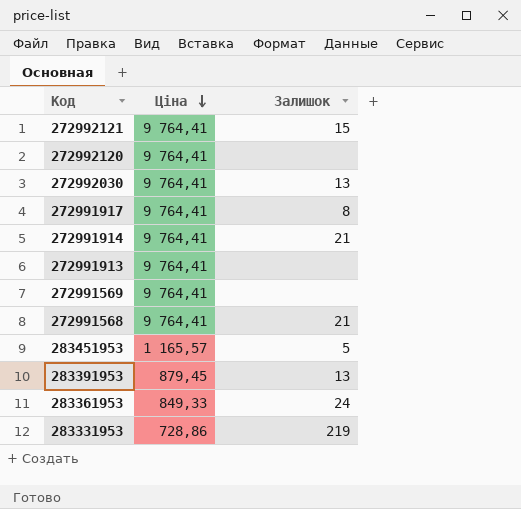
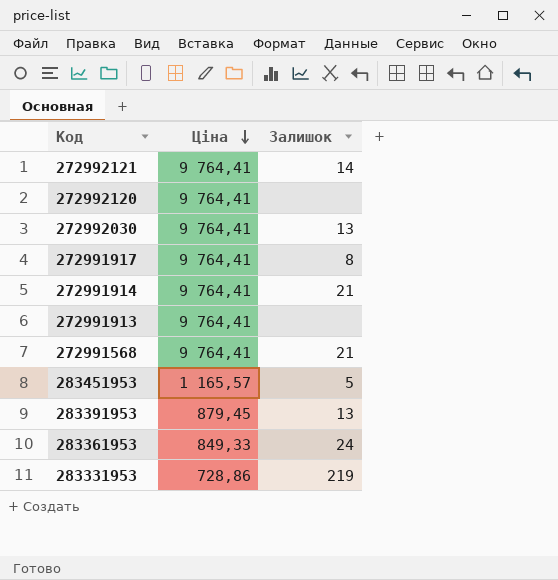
row 272991569: 9 764,41 | none -> none
272992121 | Залишок: 15 -> 14

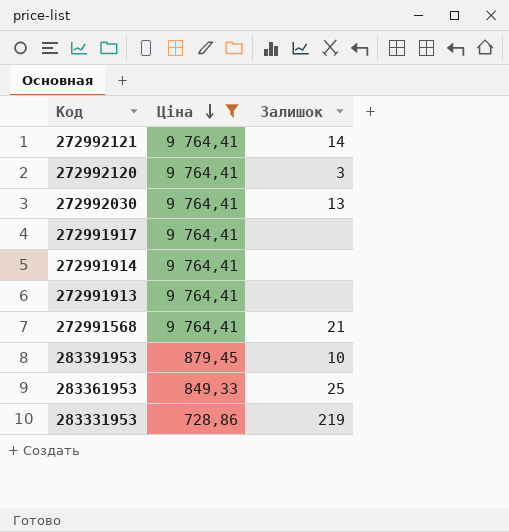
filter: none -> Ціна != 1 165,57
272992120 | Залишок: none -> 3
272991917 | Залишок: 8 -> none
272991914 | Залишок: 21 -> none
283391953 | Залишок: 13 -> 10
283361953 | Залишок: 24 -> 25

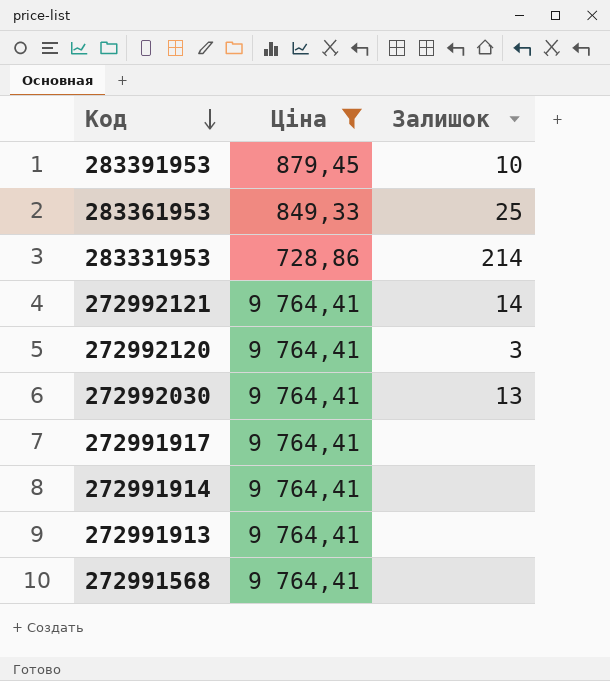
row order: Ціна descending -> Код descending
283331953 | Залишок: 219 -> 214
272991568 | Залишок: 21 -> none

